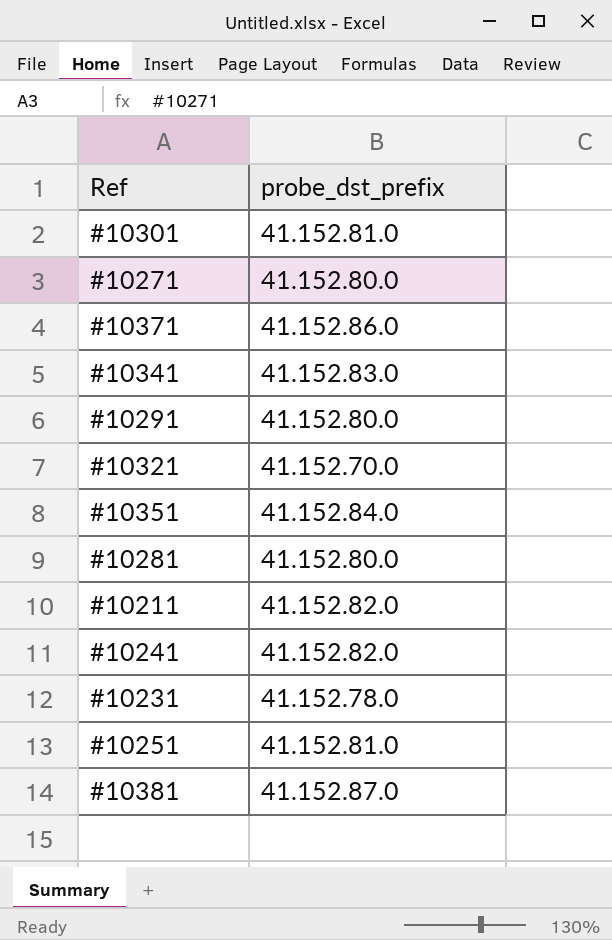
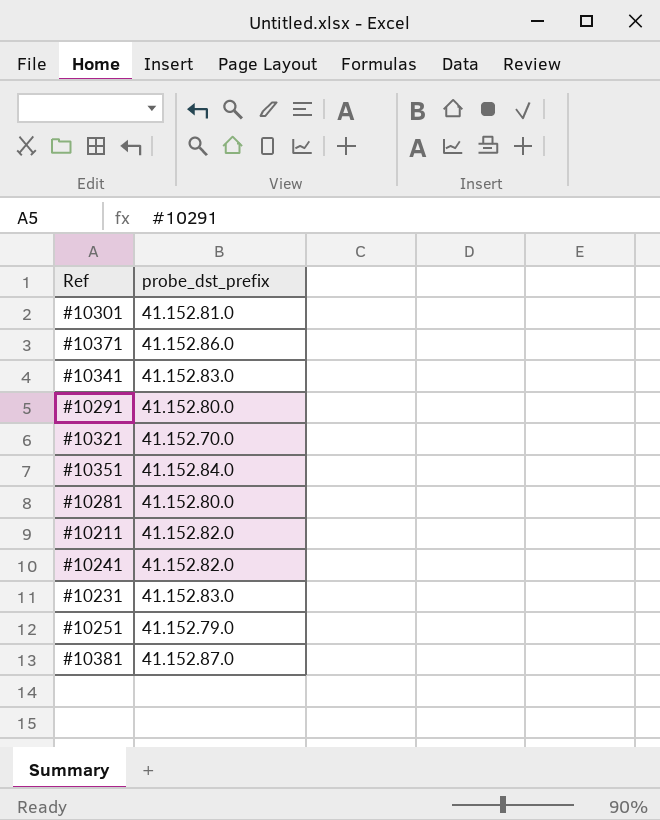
row #10271: 41.152.80.0 -> none
#10231 | probe_dst_prefix: 41.152.78.0 -> 41.152.83.0
#10251 | probe_dst_prefix: 41.152.81.0 -> 41.152.79.0

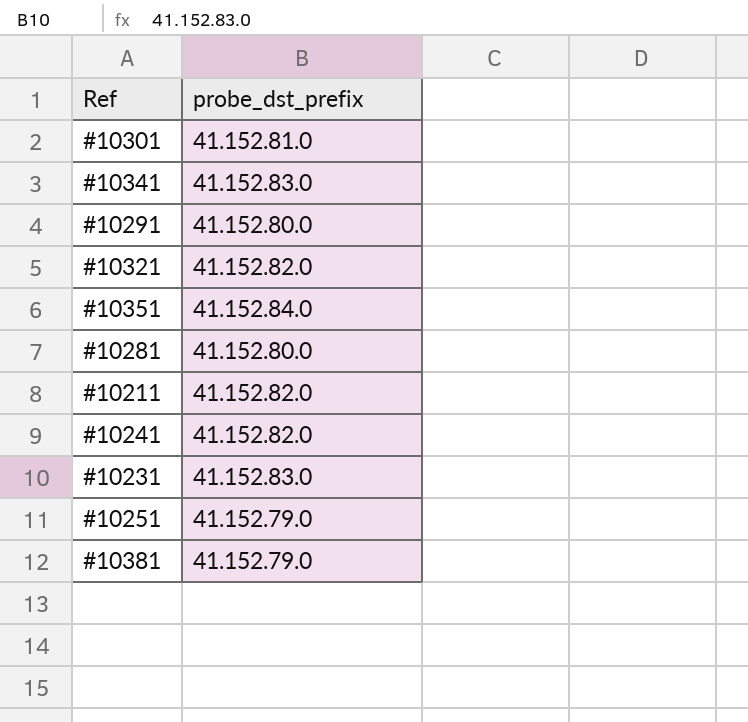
row #10371: 41.152.86.0 -> none
#10321 | probe_dst_prefix: 41.152.70.0 -> 41.152.82.0
#10381 | probe_dst_prefix: 41.152.87.0 -> 41.152.79.0

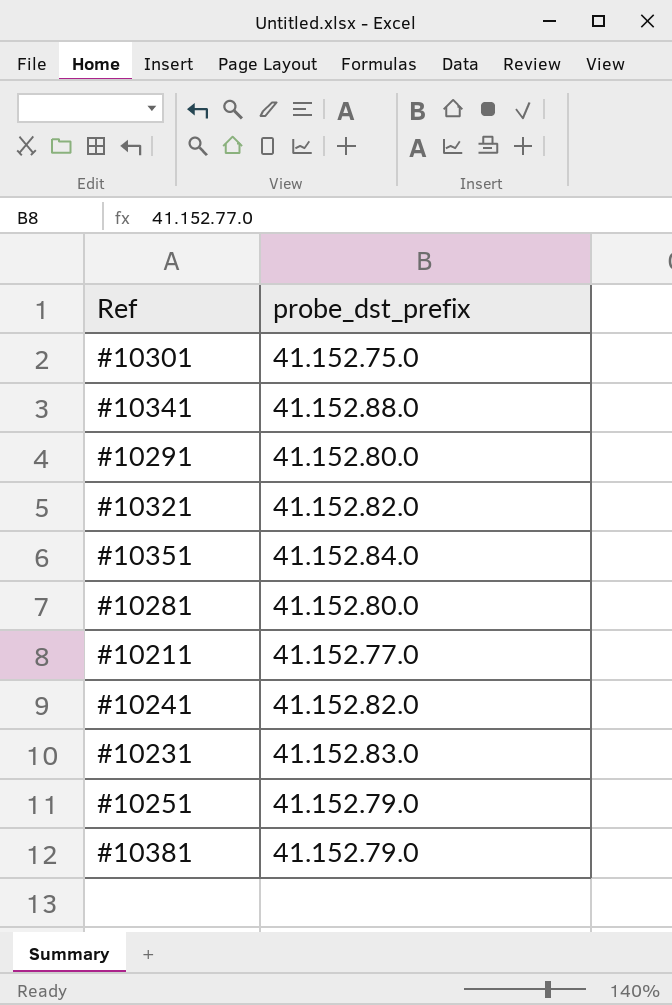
#10301 | probe_dst_prefix: 41.152.81.0 -> 41.152.75.0
#10341 | probe_dst_prefix: 41.152.83.0 -> 41.152.88.0
#10211 | probe_dst_prefix: 41.152.82.0 -> 41.152.77.0

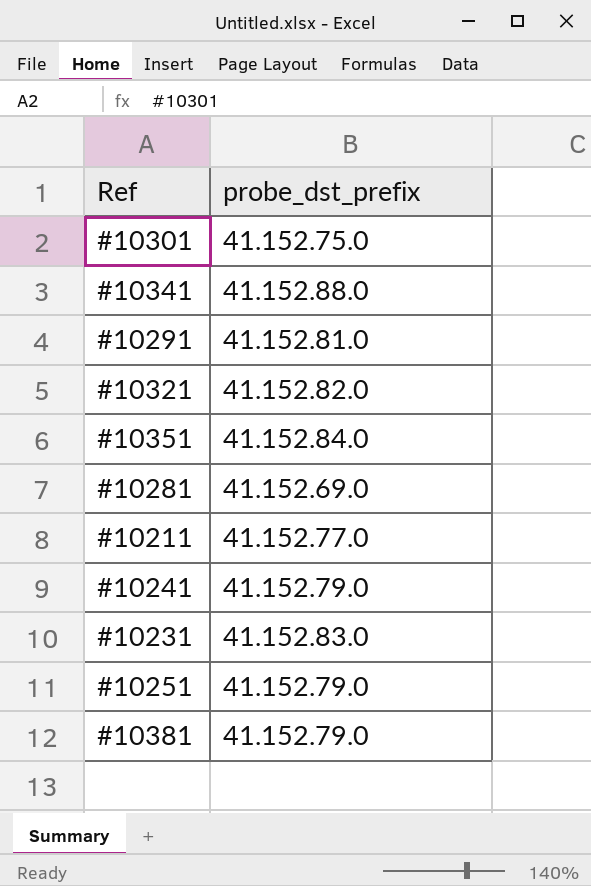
#10291 | probe_dst_prefix: 41.152.80.0 -> 41.152.81.0
#10281 | probe_dst_prefix: 41.152.80.0 -> 41.152.69.0
#10241 | probe_dst_prefix: 41.152.82.0 -> 41.152.79.0

